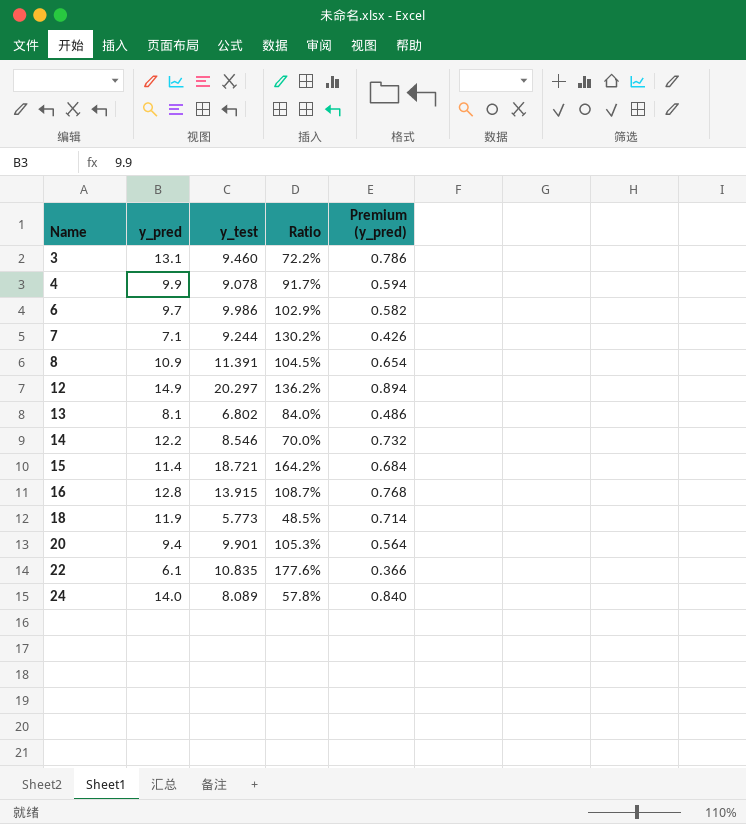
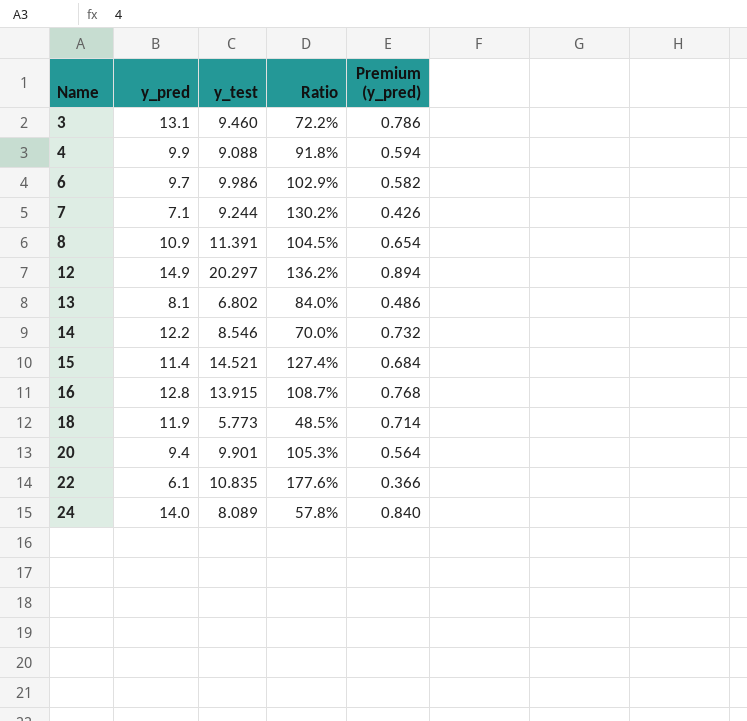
4 | y_test: 9.078 -> 9.088
4 | Ratio: 91.7% -> 91.8%
15 | y_test: 18.721 -> 14.521
15 | Ratio: 164.2% -> 127.4%

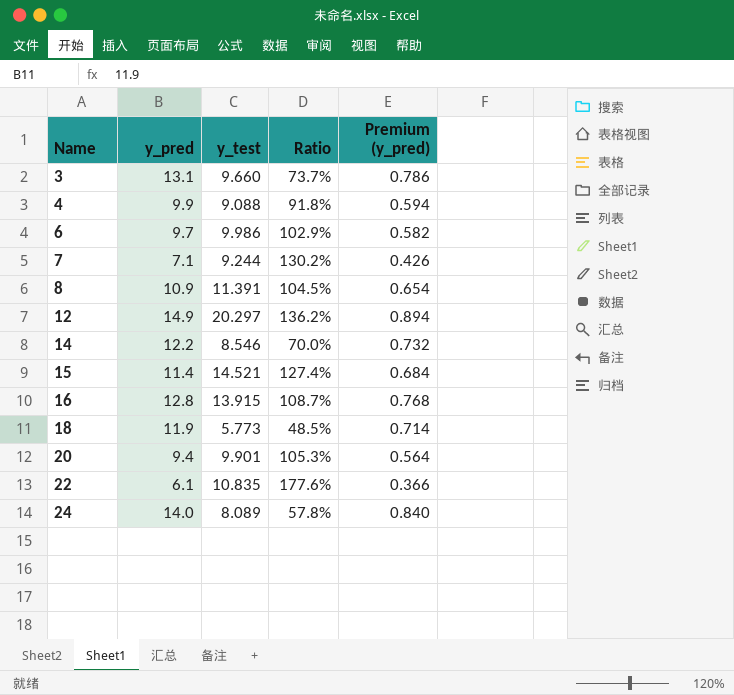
row 13: 8.1 | 6.802 | 84.0% | 0.486 -> none
3 | y_test: 9.460 -> 9.660
3 | Ratio: 72.2% -> 73.7%

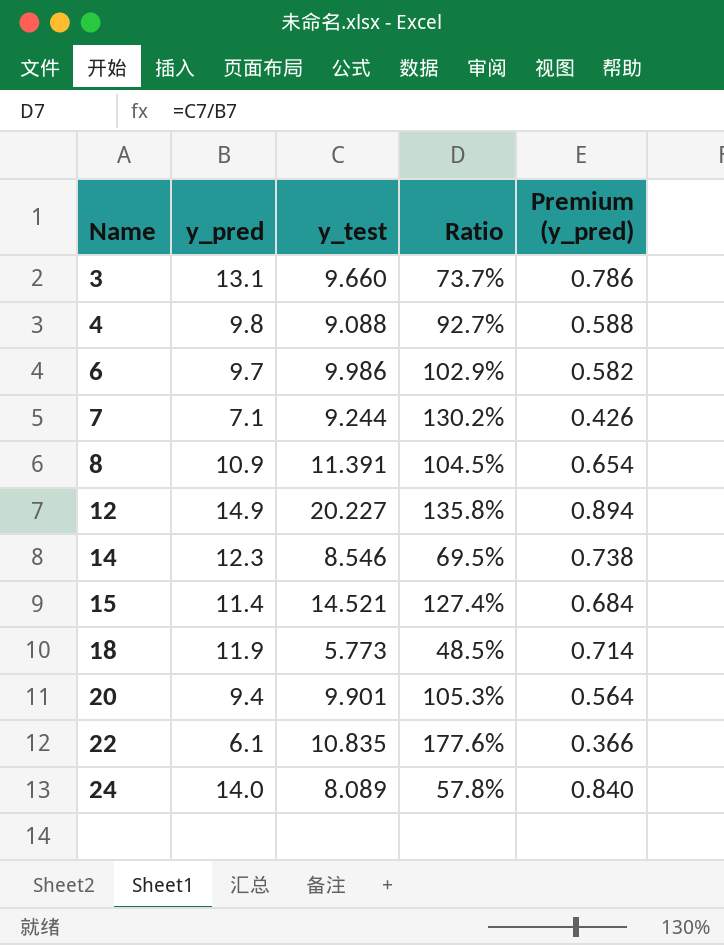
row 16: 12.8 | 13.915 | 108.7% | 0.768 -> none
4 | y_pred: 9.9 -> 9.8
4 | Ratio: 91.8% -> 92.7%
4 | Premium (y_pred): 0.594 -> 0.588
12 | y_test: 20.297 -> 20.227
12 | Ratio: 136.2% -> 135.8%
14 | y_pred: 12.2 -> 12.3
14 | Ratio: 70.0% -> 69.5%
14 | Premium (y_pred): 0.732 -> 0.738

